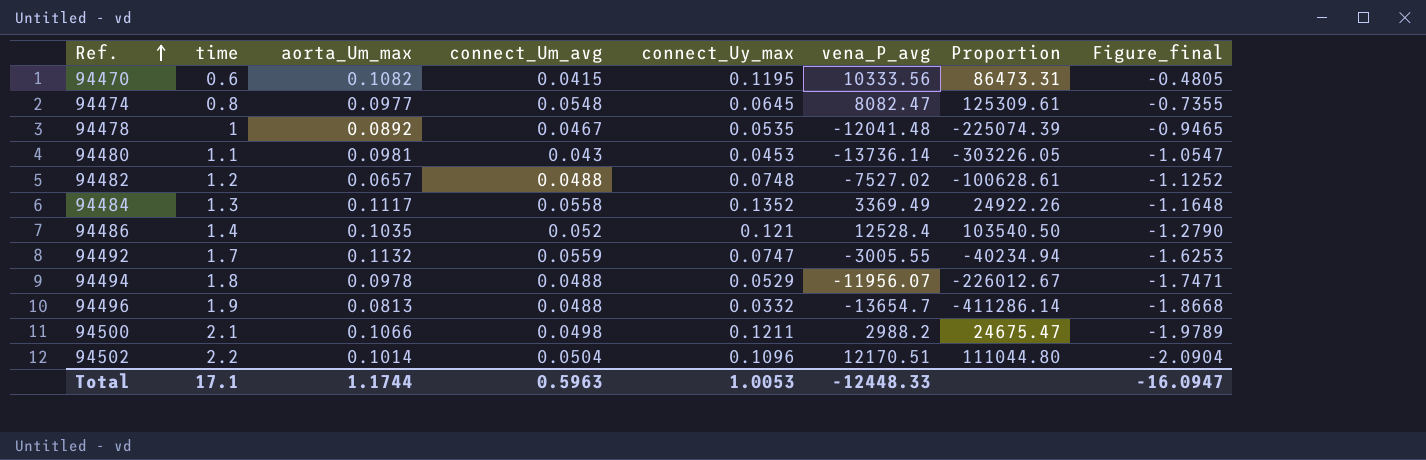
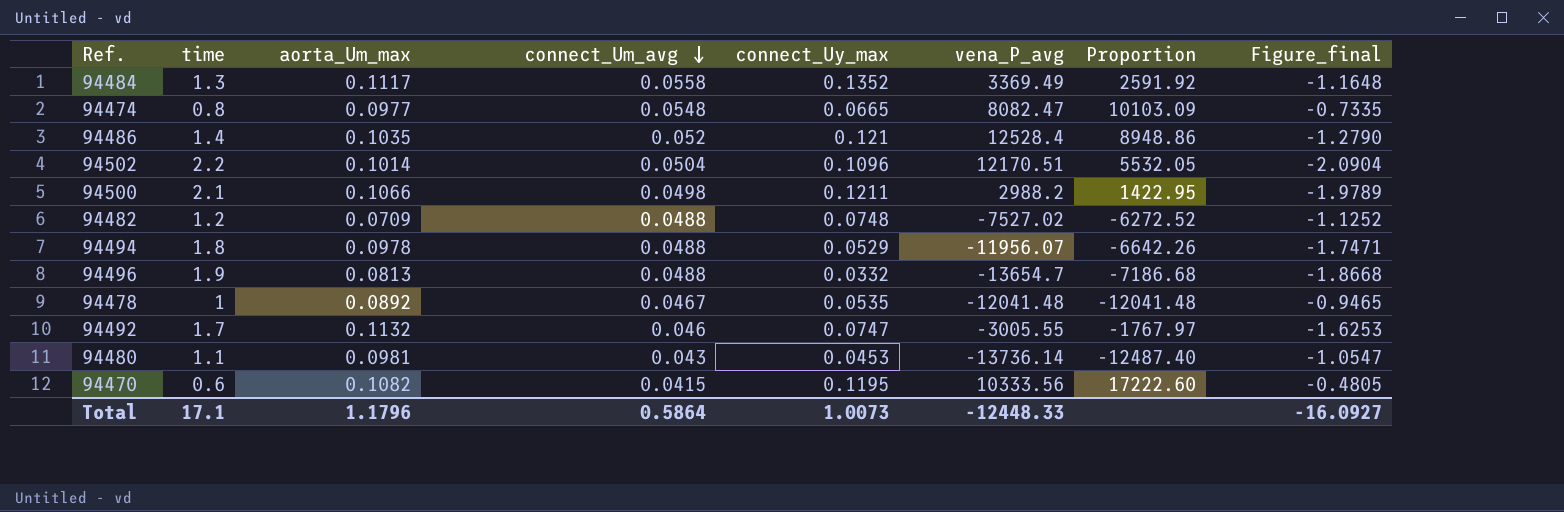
row order: Ref. ascending -> connect_Um_avg descending
column Proportion | formula: [vena_P_avg] / [connect_Uy_max] -> [vena_P_avg] / [time]
94474 | connect_Uy_max: 0.0645 -> 0.0665
94474 | Figure_final: -0.7355 -> -0.7335
94482 | aorta_Um_max: 0.0657 -> 0.0709
94492 | connect_Um_avg: 0.0559 -> 0.046
Total | aorta_Um_max: 1.1744 -> 1.1796
Total | connect_Um_avg: 0.5963 -> 0.5864
Total | connect_Uy_max: 1.0053 -> 1.0073
Total | Figure_final: -16.0947 -> -16.0927

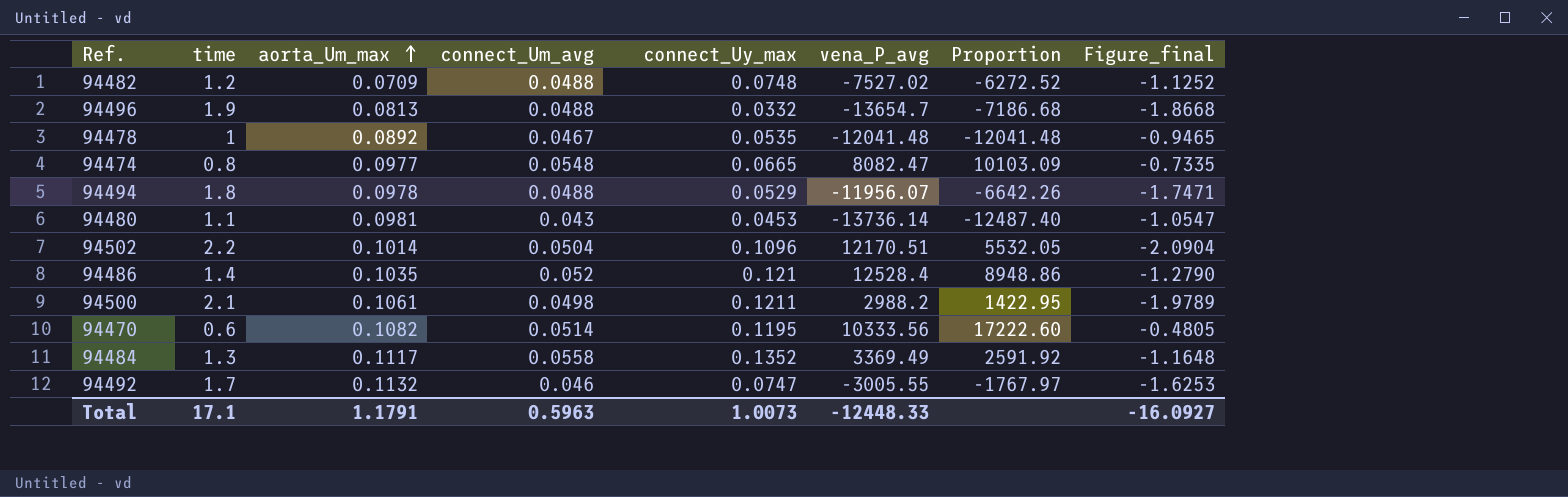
row order: connect_Um_avg descending -> aorta_Um_max ascending
94500 | aorta_Um_max: 0.1066 -> 0.1061
94470 | connect_Um_avg: 0.0415 -> 0.0514
Total | aorta_Um_max: 1.1796 -> 1.1791
Total | connect_Um_avg: 0.5864 -> 0.5963

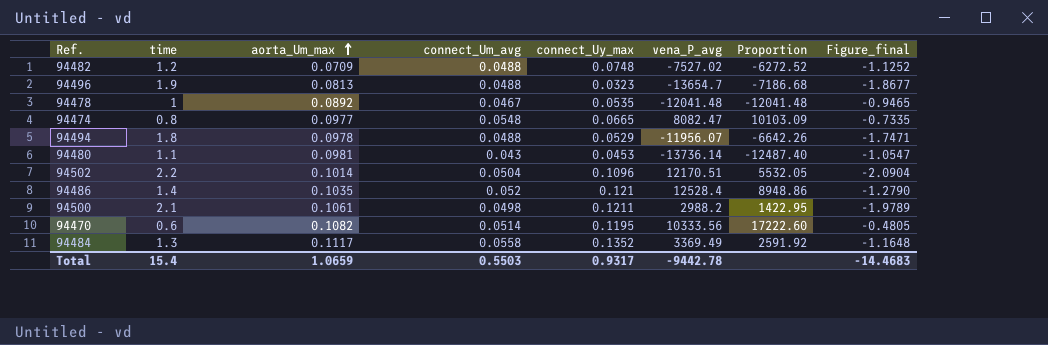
row 94492: 1.7 | 0.1132 | 0.046 | 0.0747 | -3005.55 | -1767.97 | -1.6253 -> none
94496 | connect_Uy_max: 0.0332 -> 0.0323
94496 | Figure_final: -1.8668 -> -1.8677
Total | time: 17.1 -> 15.4
Total | aorta_Um_max: 1.1791 -> 1.0659
Total | connect_Um_avg: 0.5963 -> 0.5503
Total | connect_Uy_max: 1.0073 -> 0.9317
Total | vena_P_avg: -12448.33 -> -9442.78
Total | Figure_final: -16.0927 -> -14.4683

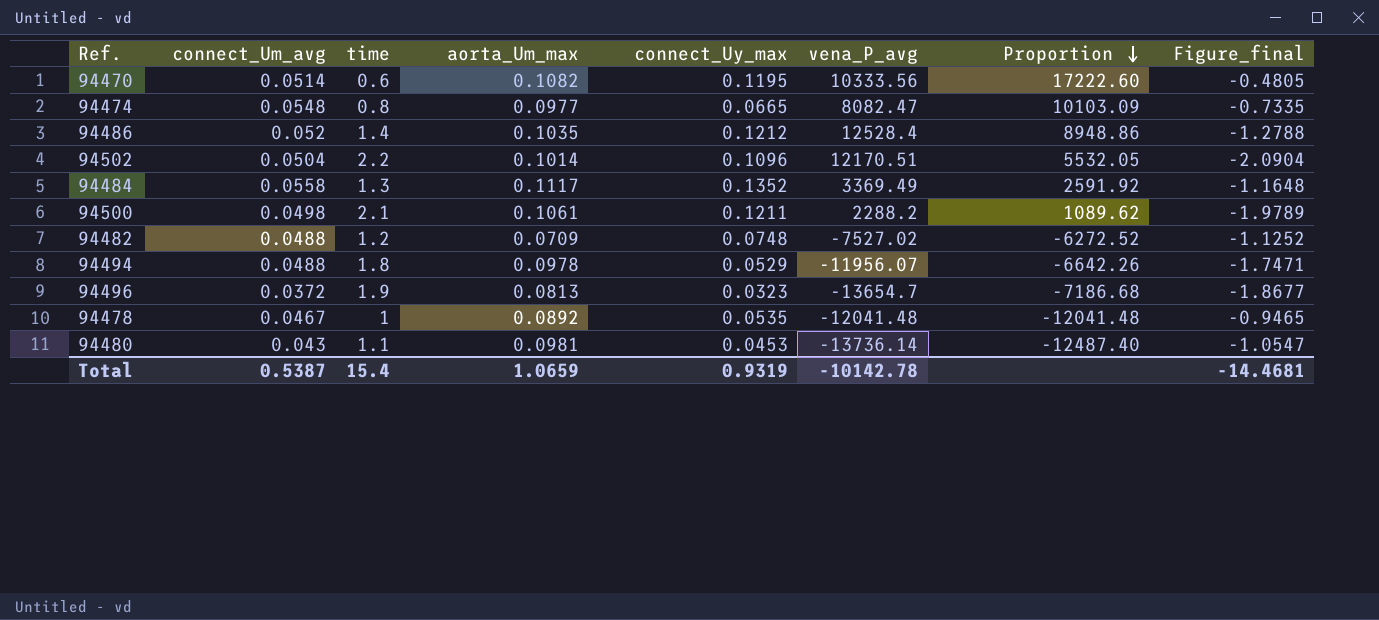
row order: aorta_Um_max ascending -> Proportion descending
column connect_Um_avg | position: 4 -> 2
94486 | connect_Uy_max: 0.121 -> 0.1212
94486 | Figure_final: -1.2790 -> -1.2788
94500 | vena_P_avg: 2988.2 -> 2288.2
94500 | Proportion: 1422.95 -> 1089.62
94496 | connect_Um_avg: 0.0488 -> 0.0372
Total | connect_Um_avg: 0.5503 -> 0.5387
Total | connect_Uy_max: 0.9317 -> 0.9319
Total | vena_P_avg: -9442.78 -> -10142.78
Total | Figure_final: -14.4683 -> -14.4681

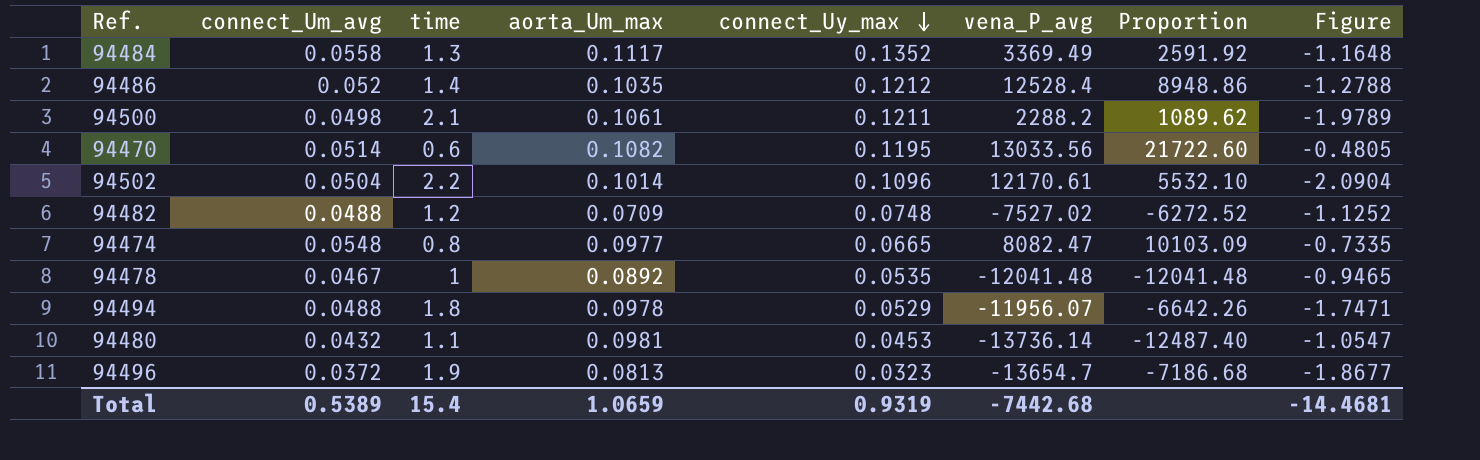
row order: Proportion descending -> connect_Uy_max descending
column name: Figure_final -> Figure
94470 | vena_P_avg: 10333.56 -> 13033.56
94470 | Proportion: 17222.60 -> 21722.60
94502 | vena_P_avg: 12170.51 -> 12170.61
94502 | Proportion: 5532.05 -> 5532.10
94480 | connect_Um_avg: 0.043 -> 0.0432
Total | connect_Um_avg: 0.5387 -> 0.5389
Total | vena_P_avg: -10142.78 -> -7442.68

